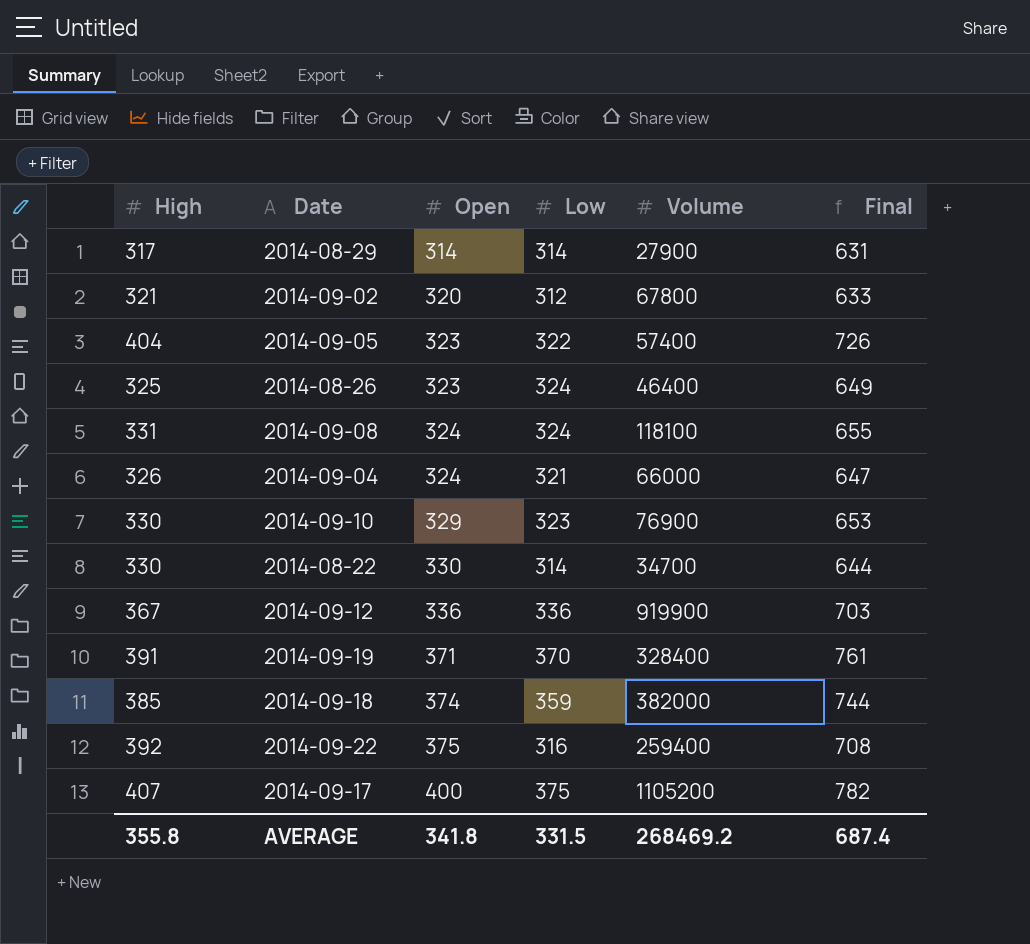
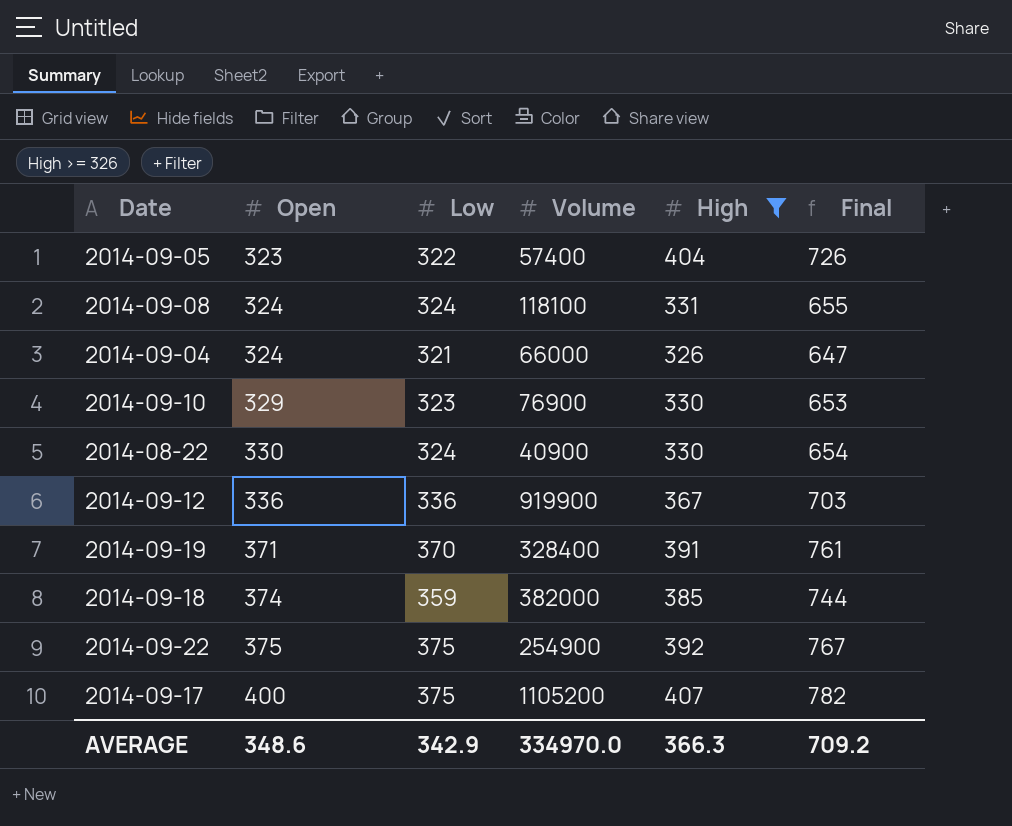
filter: none -> High >= 326
column High | position: 1 -> 5
2014-08-22 | Low: 314 -> 324
2014-08-22 | Volume: 34700 -> 40900
2014-08-22 | Final: 644 -> 654
2014-09-22 | Low: 316 -> 375
2014-09-22 | Volume: 259400 -> 254900
2014-09-22 | Final: 708 -> 767
AVERAGE | Open: 341.8 -> 348.6
AVERAGE | Low: 331.5 -> 342.9
AVERAGE | Volume: 268469.2 -> 334970.0
AVERAGE | High: 355.8 -> 366.3
AVERAGE | Final: 687.4 -> 709.2

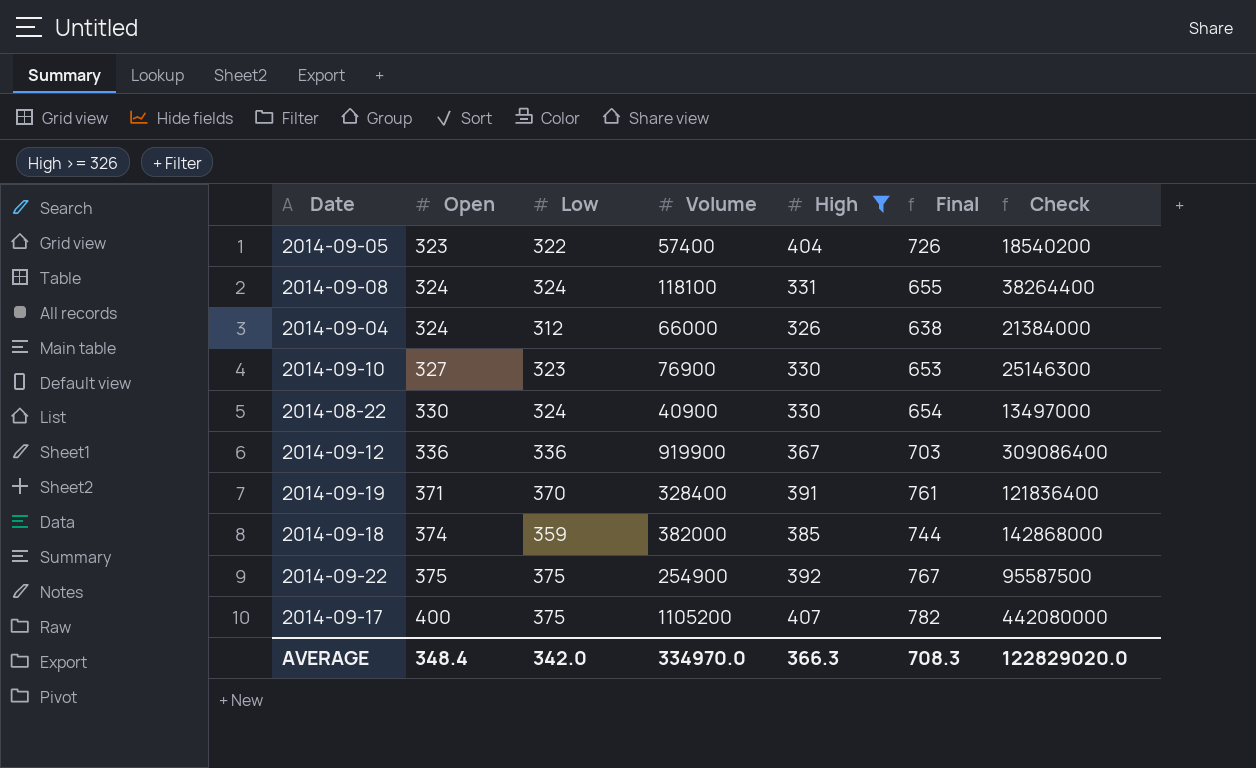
column Check | formula: none -> [Open] * [Volume]
2014-09-04 | Low: 321 -> 312
2014-09-04 | Final: 647 -> 638
2014-09-10 | Open: 329 -> 327
AVERAGE | Open: 348.6 -> 348.4
AVERAGE | Low: 342.9 -> 342.0
AVERAGE | Final: 709.2 -> 708.3

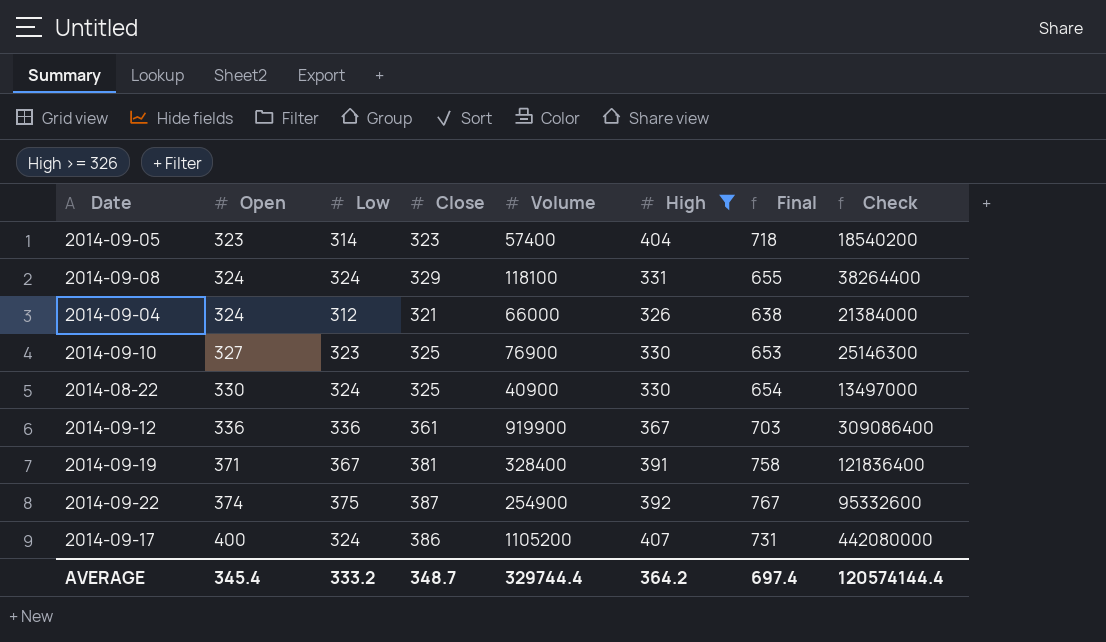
column Close | position: none -> 4
row 2014-09-18: 374 | 359 | 382000 | 385 | 744 | 142868000 -> none
2014-09-05 | Low: 322 -> 314
2014-09-05 | Final: 726 -> 718
2014-09-19 | Low: 370 -> 367
2014-09-19 | Final: 761 -> 758
2014-09-22 | Open: 375 -> 374
2014-09-22 | Check: 95587500 -> 95332600
2014-09-17 | Low: 375 -> 324
2014-09-17 | Final: 782 -> 731
AVERAGE | Open: 348.4 -> 345.4
AVERAGE | Low: 342.0 -> 333.2
AVERAGE | Volume: 334970.0 -> 329744.4
AVERAGE | High: 366.3 -> 364.2
AVERAGE | Final: 708.3 -> 697.4
AVERAGE | Check: 122829020.0 -> 120574144.4

